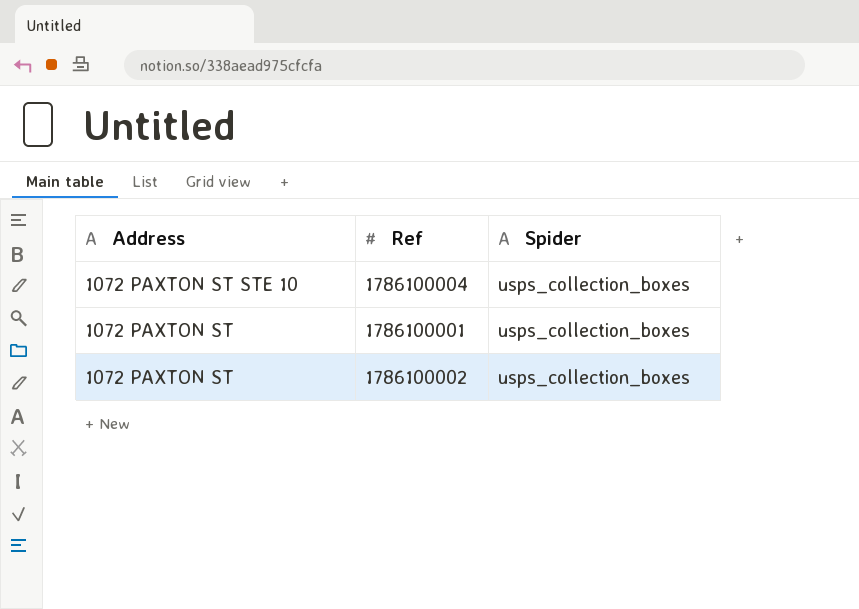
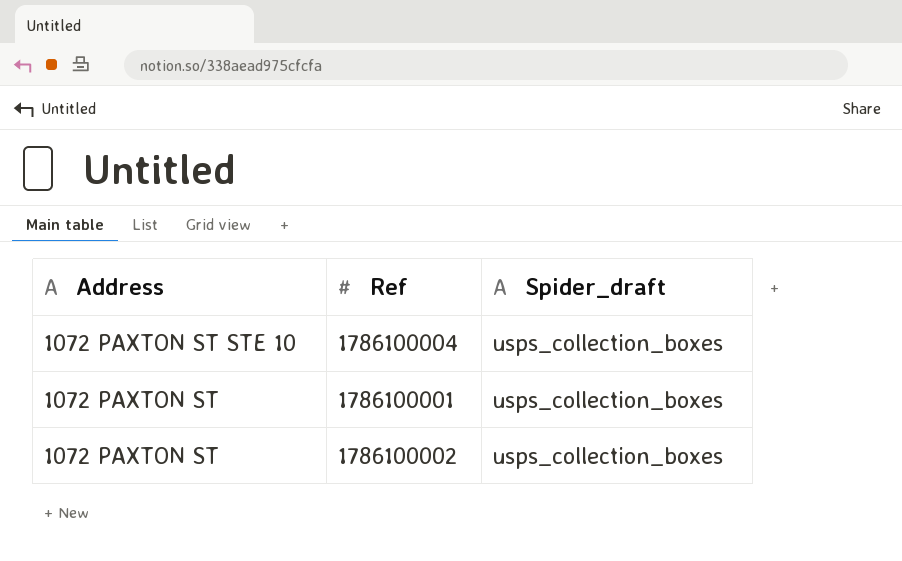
column name: Spider -> Spider_draft

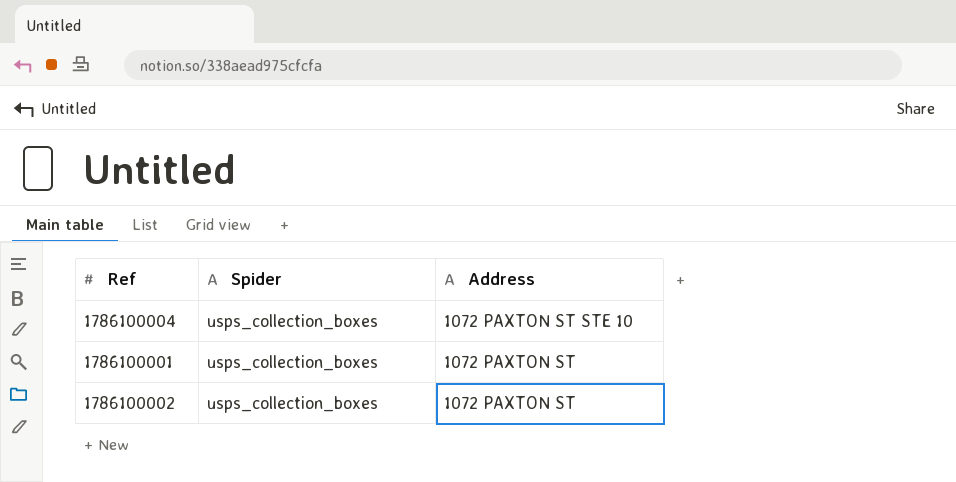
column name: Spider_draft -> Spider
column Address | position: 1 -> 3

